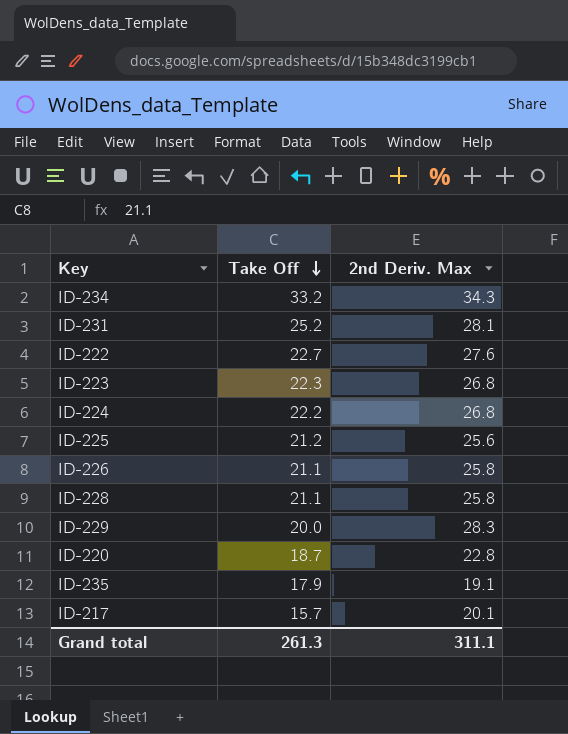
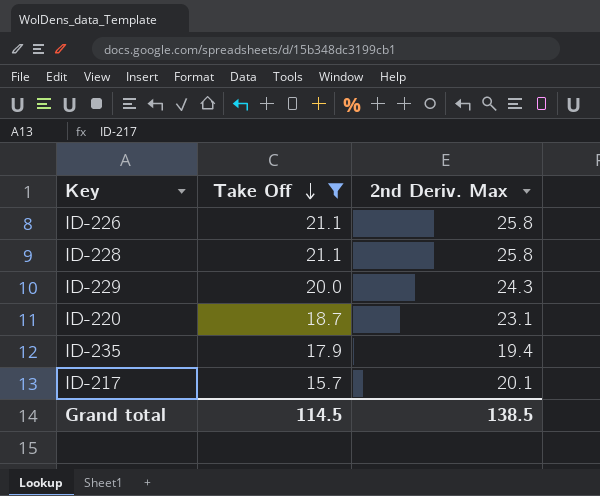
filter: none -> Take Off <= 21.1
ID-229 | 2nd Deriv. Max: 28.3 -> 24.3
ID-220 | 2nd Deriv. Max: 22.8 -> 23.1
ID-235 | 2nd Deriv. Max: 19.1 -> 19.4
Grand total | Take Off: 261.3 -> 114.5
Grand total | 2nd Deriv. Max: 311.1 -> 138.5

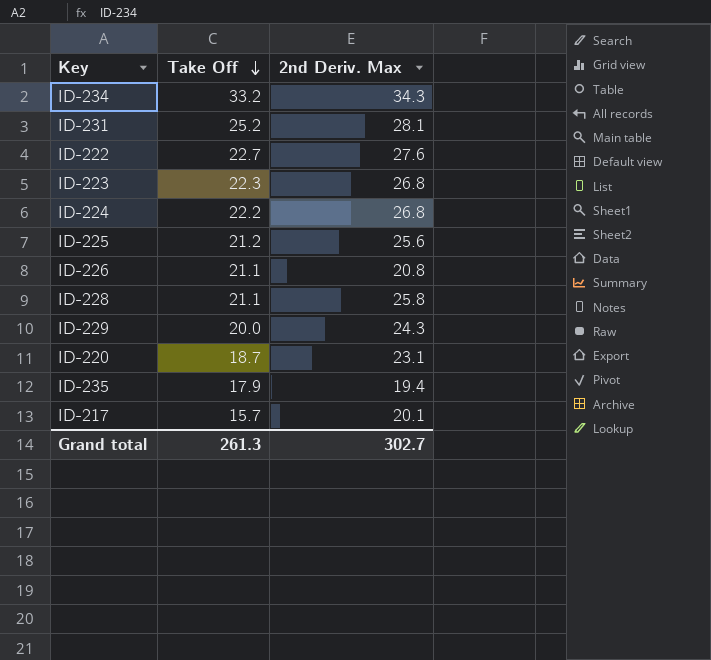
filter: Take Off <= 21.1 -> none
ID-226 | 2nd Deriv. Max: 25.8 -> 20.8
Grand total | Take Off: 114.5 -> 261.3
Grand total | 2nd Deriv. Max: 138.5 -> 302.7

